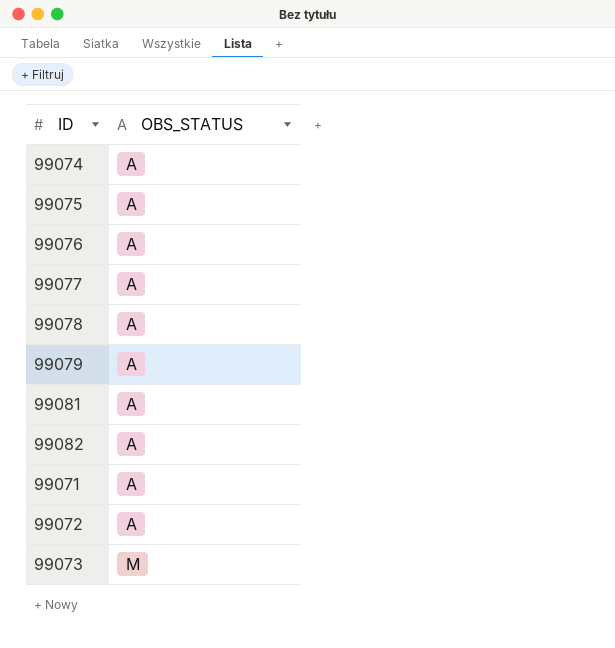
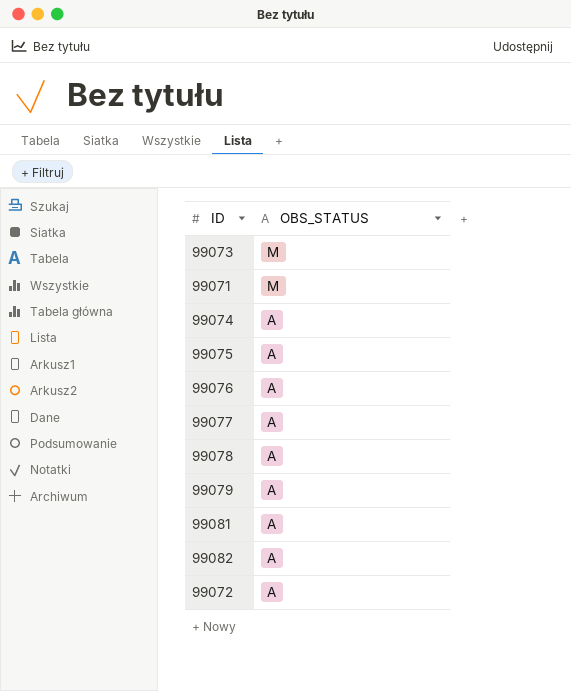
row order: OBS_STATUS ascending -> OBS_STATUS descending
99071 | OBS_STATUS: A -> M

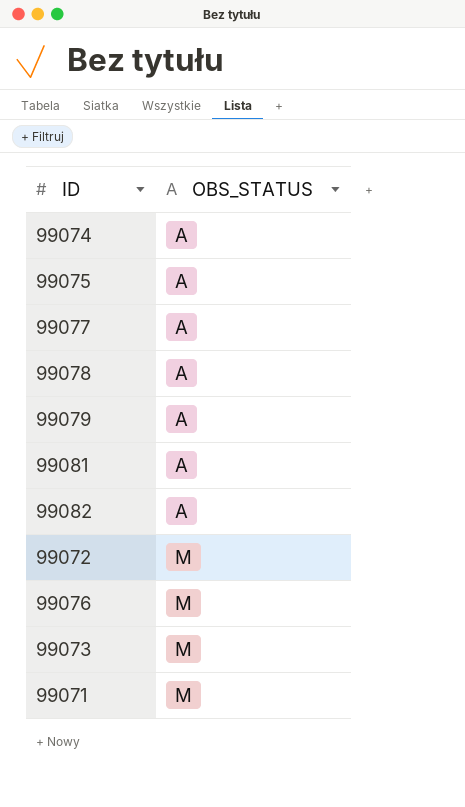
row order: OBS_STATUS descending -> OBS_STATUS ascending
99072 | OBS_STATUS: A -> M
99076 | OBS_STATUS: A -> M

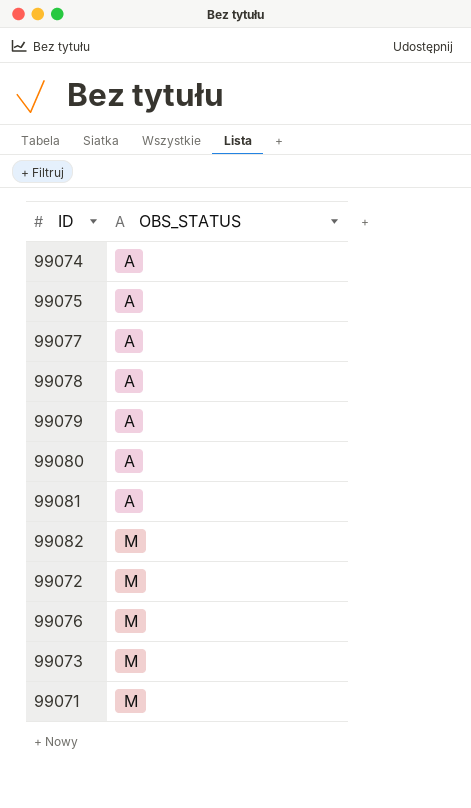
row 99080: none -> A
99082 | OBS_STATUS: A -> M

